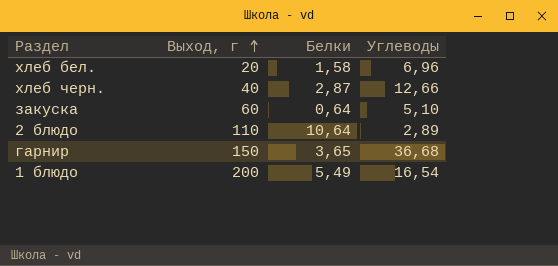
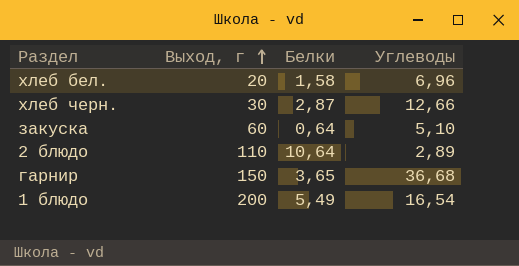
хлеб черн. | Выход, г: 40 -> 30

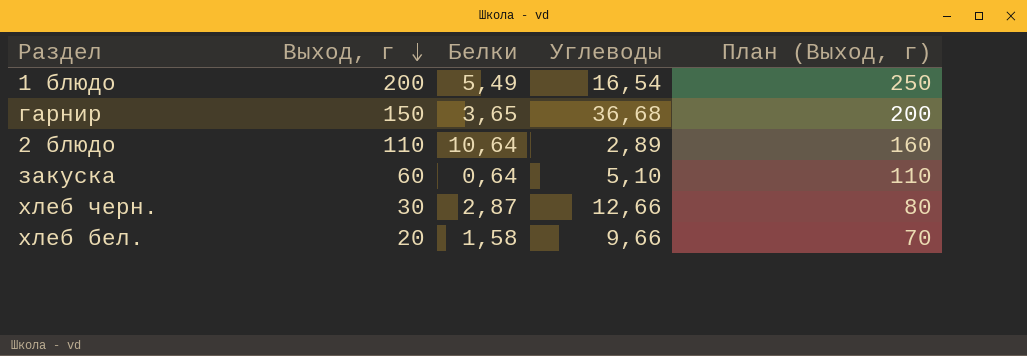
row order: Выход, г ascending -> Выход, г descending
column План (Выход, г) | formula: none -> [Выход, г] + 50
хлеб бел. | Углеводы: 6,96 -> 9,66

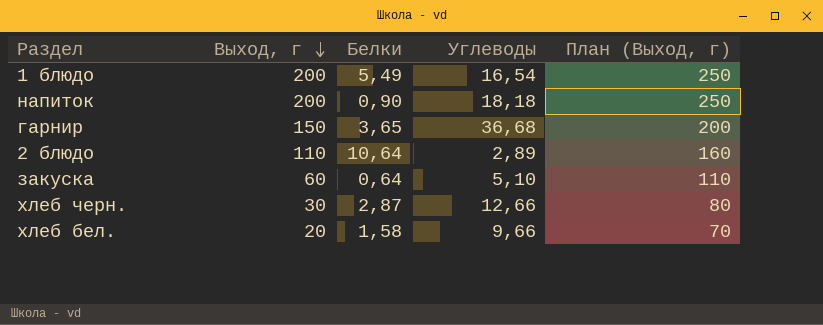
row напиток: none -> 200 | 0,90 | 18,18 | 250

